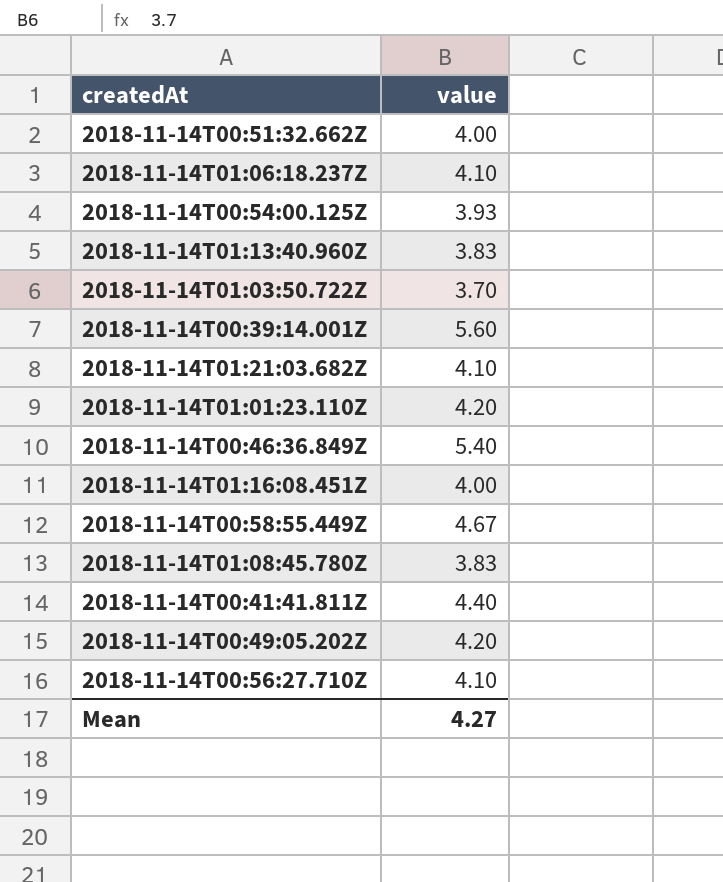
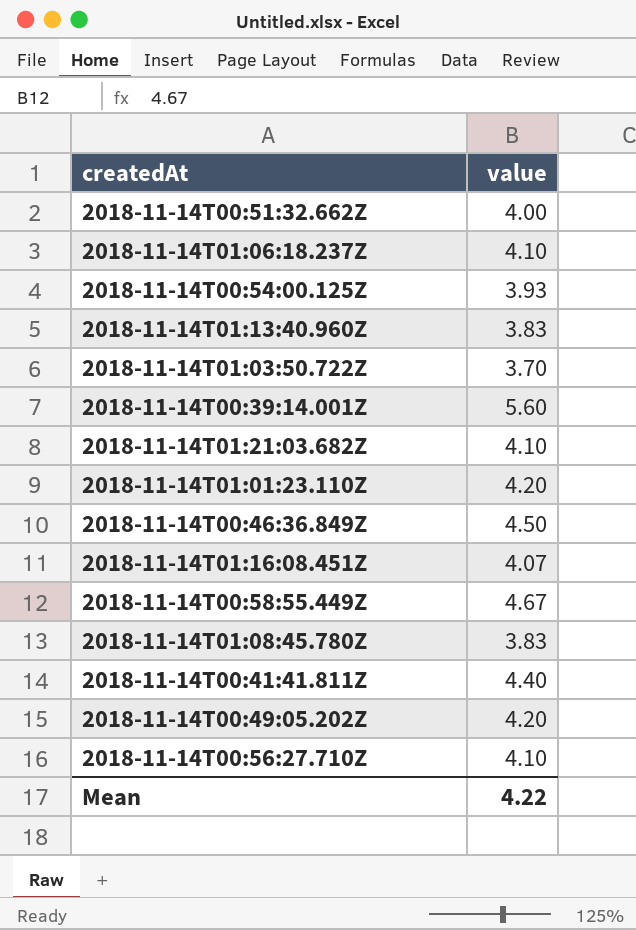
2018-11-14T00:46:36.849Z | value: 5.40 -> 4.50
2018-11-14T01:16:08.451Z | value: 4.00 -> 4.07
Mean | value: 4.27 -> 4.22

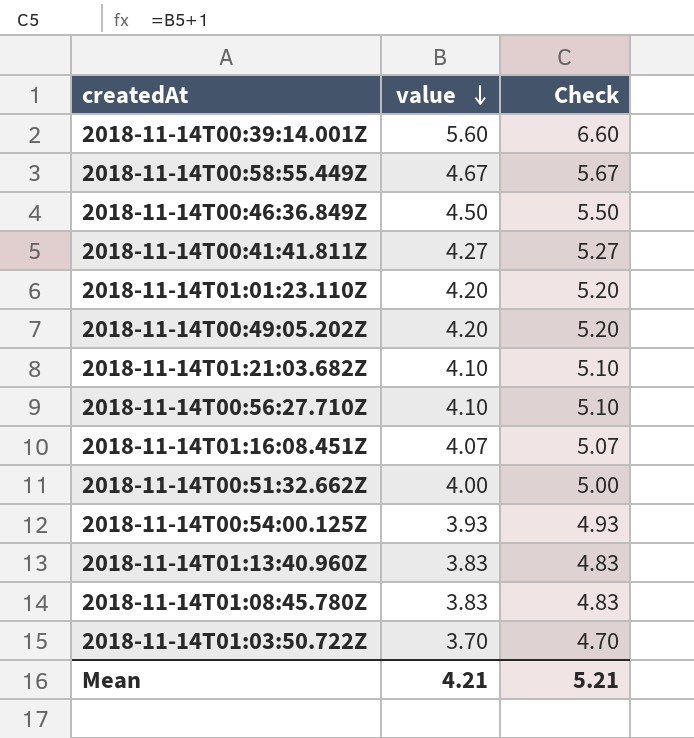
row order: none -> value descending
column Check | formula: none -> [value] + 1
row 2018-11-14T01:06:18.237Z: 4.10 -> none
2018-11-14T00:41:41.811Z | value: 4.40 -> 4.27
Mean | value: 4.22 -> 4.21

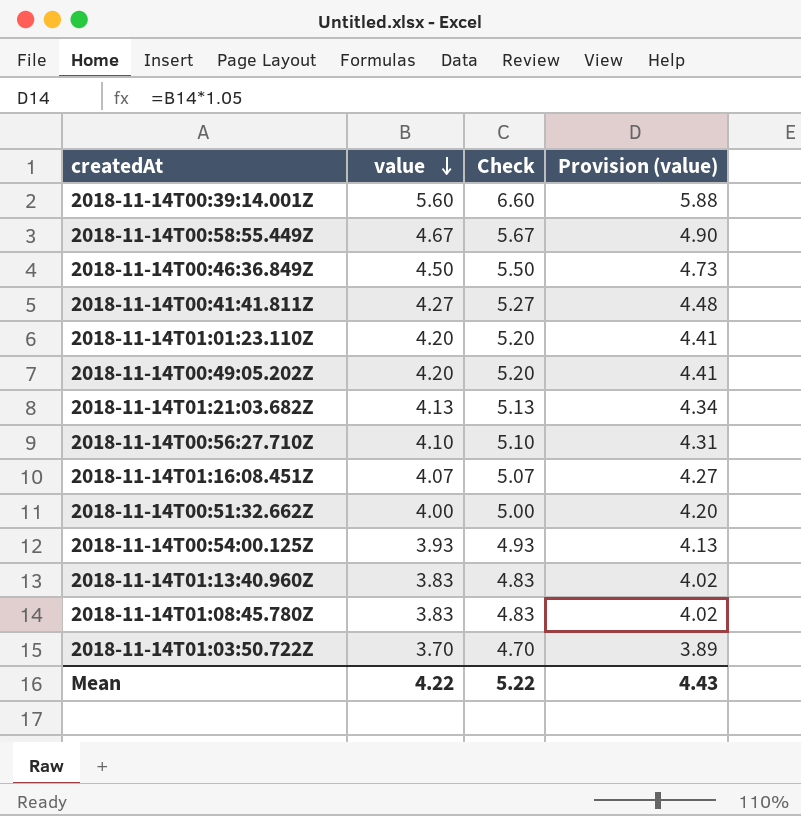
column Provision (value) | formula: none -> [value] * 1.05
2018-11-14T01:21:03.682Z | value: 4.10 -> 4.13
2018-11-14T01:21:03.682Z | Check: 5.10 -> 5.13
Mean | value: 4.21 -> 4.22
Mean | Check: 5.21 -> 5.22

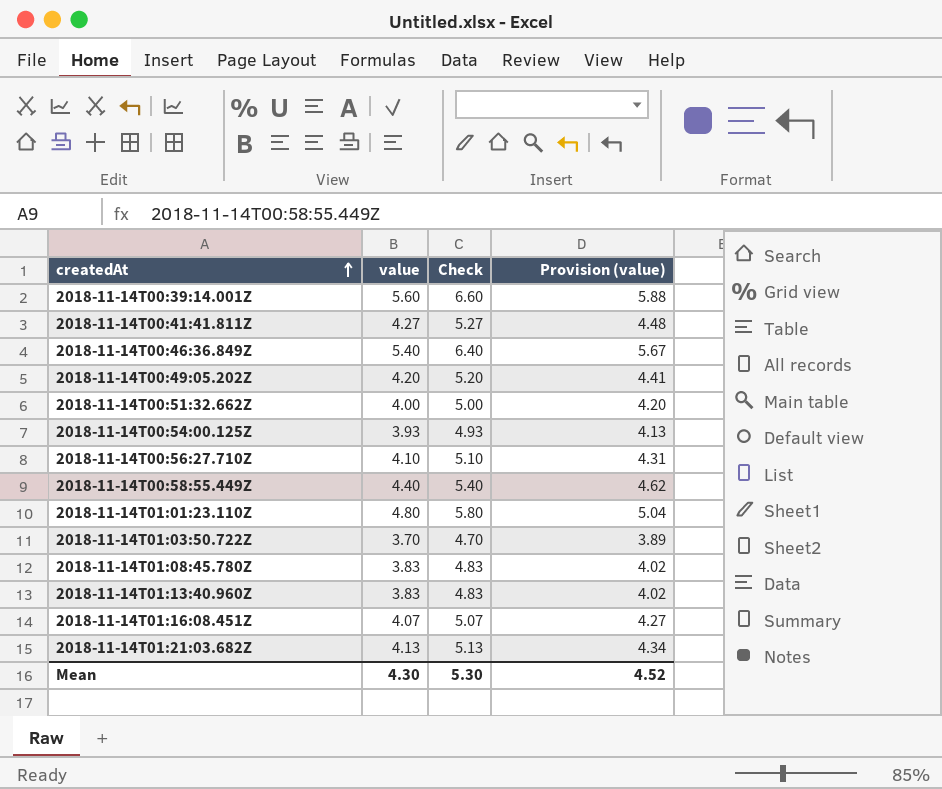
row order: value descending -> createdAt ascending
2018-11-14T00:46:36.849Z | value: 4.50 -> 5.40
2018-11-14T00:46:36.849Z | Check: 5.50 -> 6.40
2018-11-14T00:46:36.849Z | Provision (value): 4.73 -> 5.67
2018-11-14T00:58:55.449Z | value: 4.67 -> 4.40
2018-11-14T00:58:55.449Z | Check: 5.67 -> 5.40
2018-11-14T00:58:55.449Z | Provision (value): 4.90 -> 4.62
2018-11-14T01:01:23.110Z | value: 4.20 -> 4.80
2018-11-14T01:01:23.110Z | Check: 5.20 -> 5.80
2018-11-14T01:01:23.110Z | Provision (value): 4.41 -> 5.04
Mean | value: 4.22 -> 4.30
Mean | Check: 5.22 -> 5.30
Mean | Provision (value): 4.43 -> 4.52

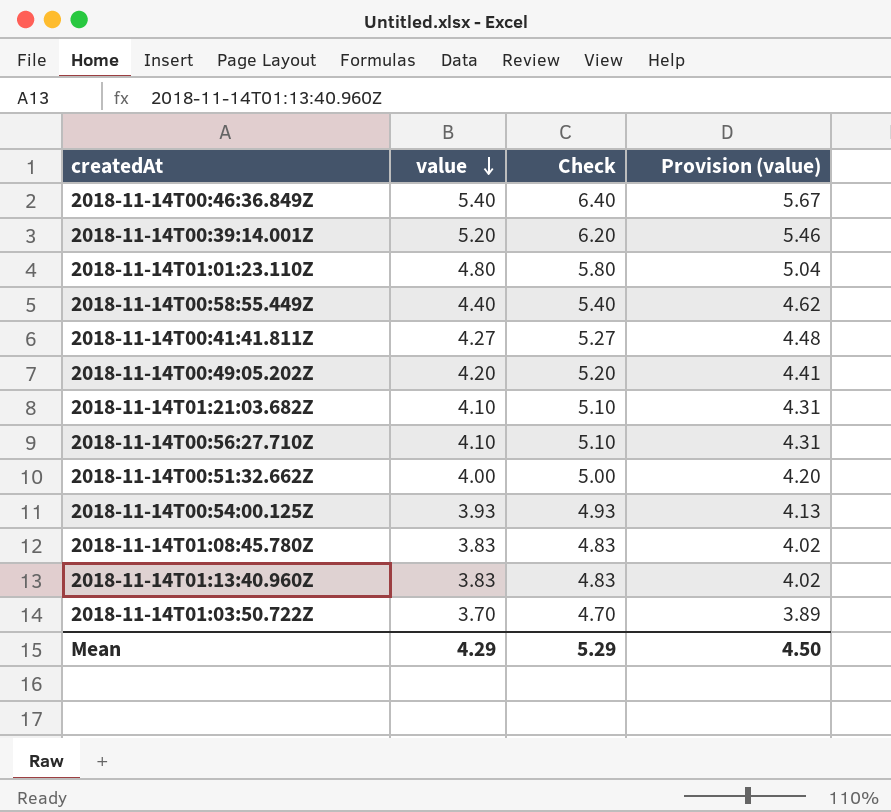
row order: createdAt ascending -> value descending
row 2018-11-14T01:16:08.451Z: 4.07 | 5.07 | 4.27 -> none
2018-11-14T00:39:14.001Z | value: 5.60 -> 5.20
2018-11-14T00:39:14.001Z | Check: 6.60 -> 6.20
2018-11-14T00:39:14.001Z | Provision (value): 5.88 -> 5.46
2018-11-14T01:21:03.682Z | value: 4.13 -> 4.10
2018-11-14T01:21:03.682Z | Check: 5.13 -> 5.10
2018-11-14T01:21:03.682Z | Provision (value): 4.34 -> 4.31
Mean | value: 4.30 -> 4.29
Mean | Check: 5.30 -> 5.29
Mean | Provision (value): 4.52 -> 4.50

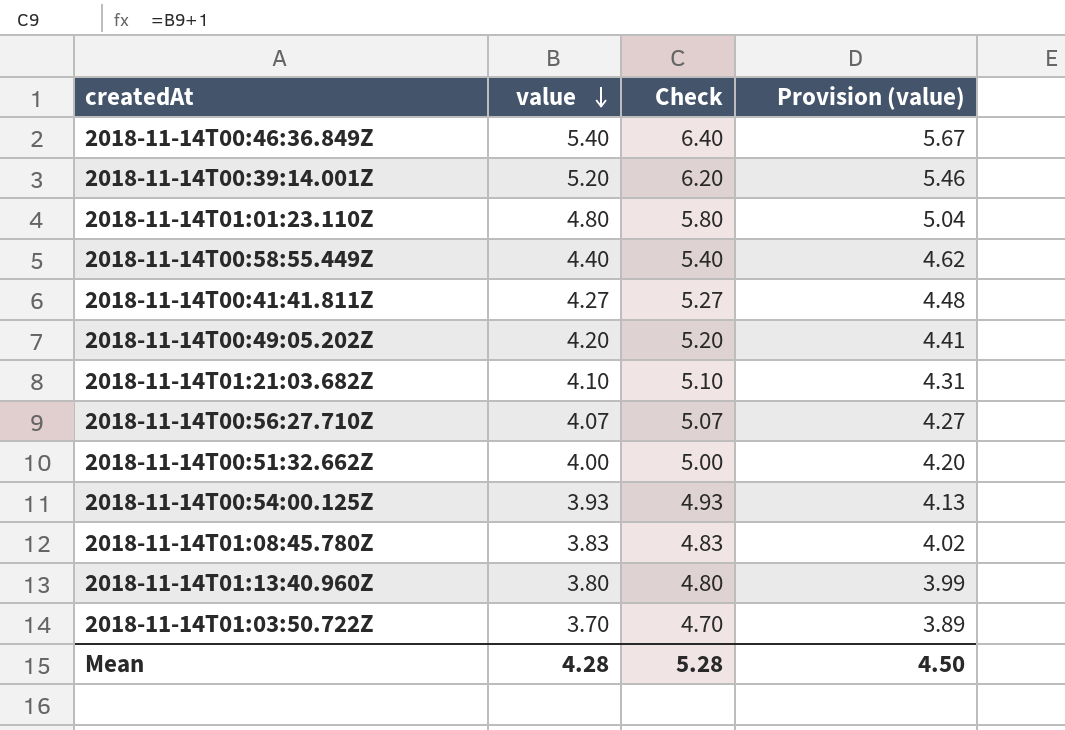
2018-11-14T00:56:27.710Z | value: 4.10 -> 4.07
2018-11-14T00:56:27.710Z | Check: 5.10 -> 5.07
2018-11-14T00:56:27.710Z | Provision (value): 4.31 -> 4.27
2018-11-14T01:13:40.960Z | value: 3.83 -> 3.80
2018-11-14T01:13:40.960Z | Check: 4.83 -> 4.80
2018-11-14T01:13:40.960Z | Provision (value): 4.02 -> 3.99
Mean | value: 4.29 -> 4.28
Mean | Check: 5.29 -> 5.28

